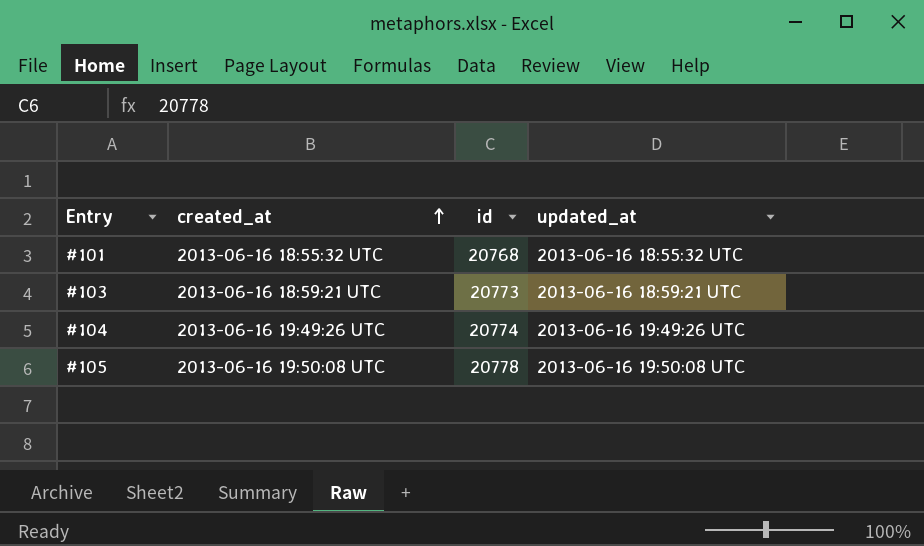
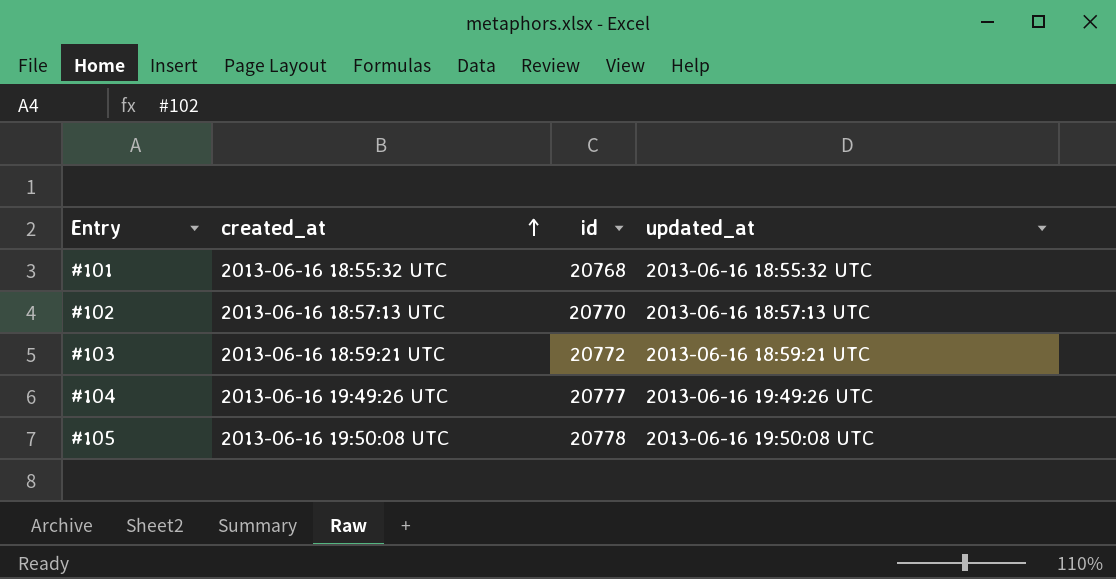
row #102: none -> 2013-06-16 18:57:13 UTC | 20770 | 2013-06-16 18:57:13 UTC
#103 | id: 20773 -> 20772
#104 | id: 20774 -> 20777

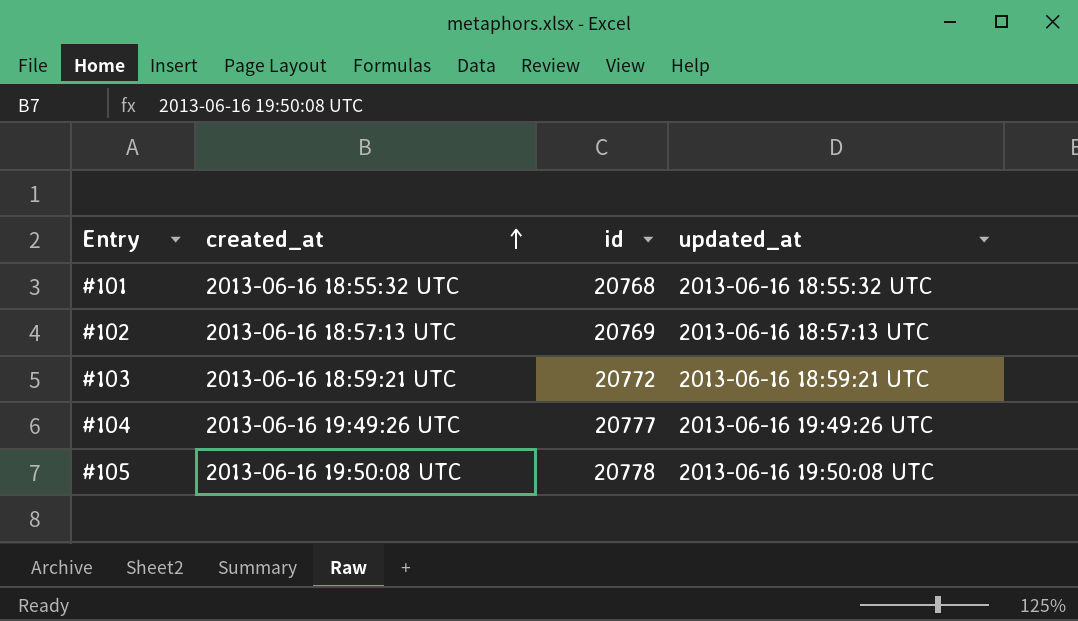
#102 | id: 20770 -> 20769

